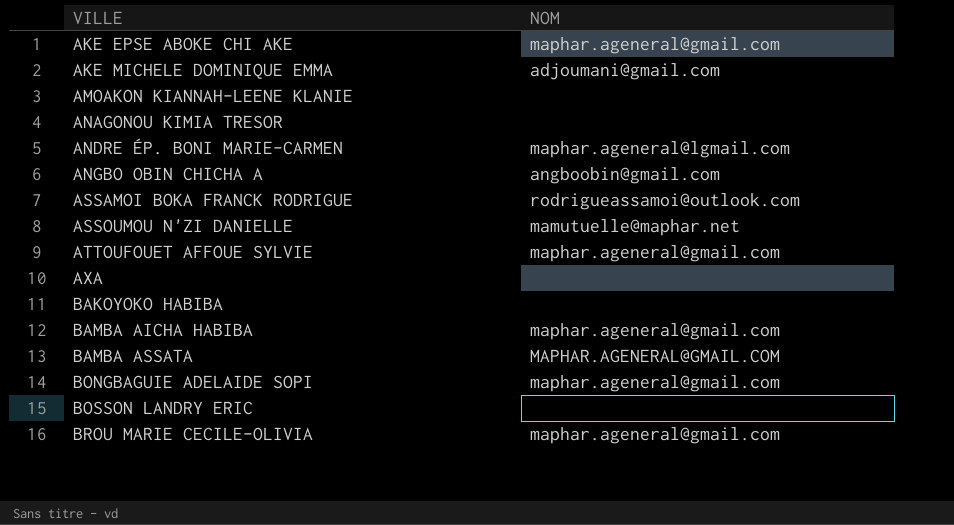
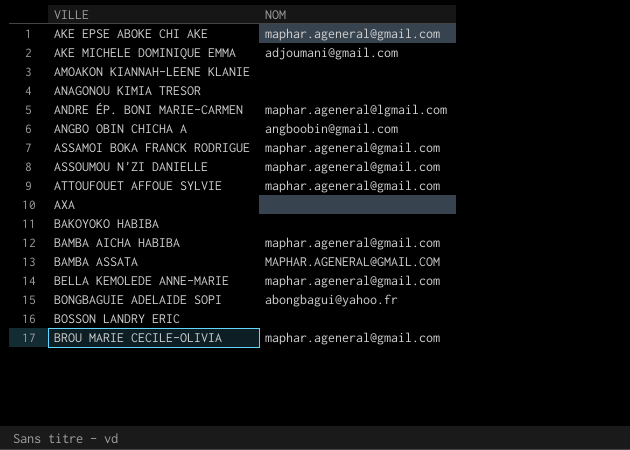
ASSAMOI BOKA FRANCK RODRIGUE | NOM: rodrigueassamoi@outlook.com -> maphar.ageneral@gmail.com
ASSOUMOU N'ZI DANIELLE | NOM: mamutuelle@maphar.net -> maphar.ageneral@gmail.com
row BELLA KEMOLEDE ANNE-MARIE: none -> maphar.ageneral@gmail.com
BONGBAGUIE ADELAIDE SOPI | NOM: maphar.ageneral@gmail.com -> abongbagui@yahoo.fr

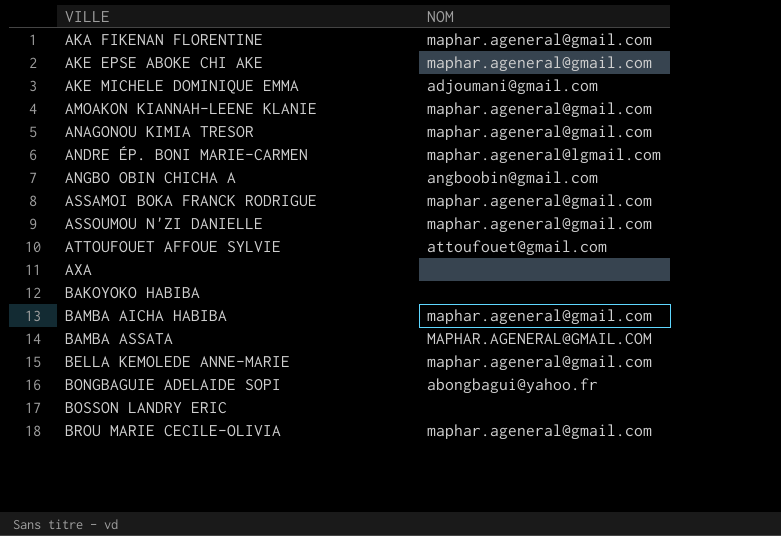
row AKA FIKENAN FLORENTINE: none -> maphar.ageneral@gmail.com
AMOAKON KIANNAH-LEENE KLANIE | NOM: none -> maphar.ageneral@gmail.com
ANAGONOU KIMIA TRESOR | NOM: none -> maphar.ageneral@gmail.com
ATTOUFOUET AFFOUE SYLVIE | NOM: maphar.ageneral@gmail.com -> attoufouet@gmail.com

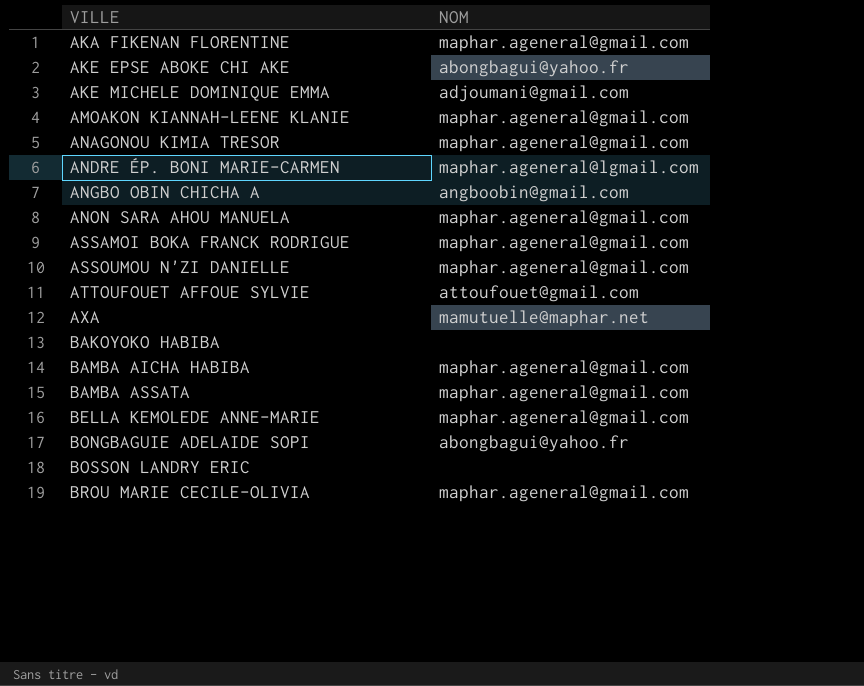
AKE EPSE ABOKE CHI AKE | NOM: maphar.ageneral@gmail.com -> abongbagui@yahoo.fr
row ANON SARA AHOU MANUELA: none -> maphar.ageneral@gmail.com
AXA | NOM: none -> mamutuelle@maphar.net
BAMBA ASSATA | NOM: MAPHAR.AGENERAL@GMAIL.COM -> maphar.ageneral@gmail.com

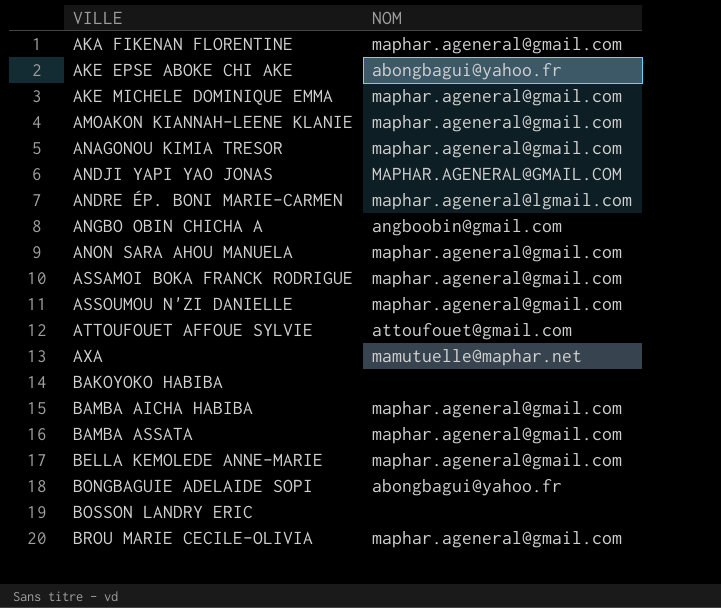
AKE MICHELE DOMINIQUE EMMA | NOM: adjoumani@gmail.com -> maphar.ageneral@gmail.com
row ANDJI YAPI YAO JONAS: none -> MAPHAR.AGENERAL@GMAIL.COM

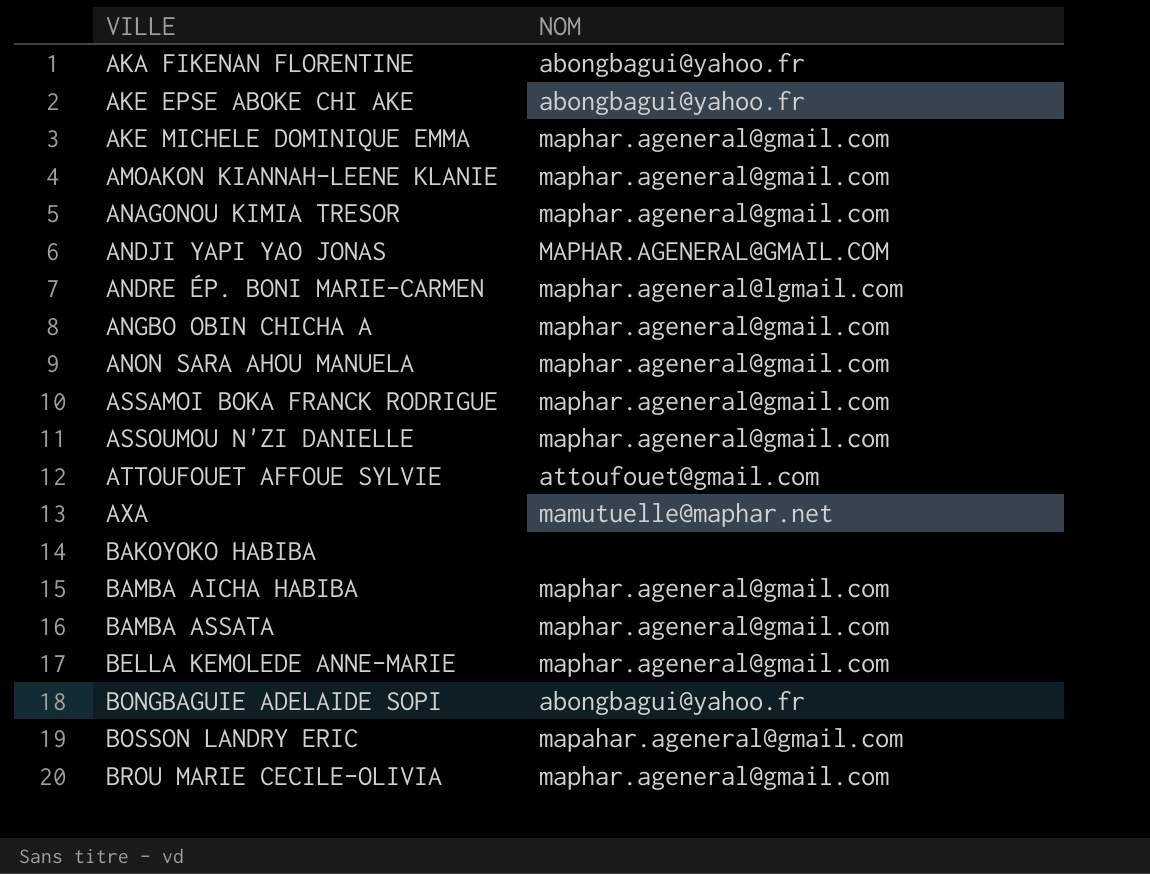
AKA FIKENAN FLORENTINE | NOM: maphar.ageneral@gmail.com -> abongbagui@yahoo.fr
ANGBO OBIN CHICHA A | NOM: angboobin@gmail.com -> maphar.ageneral@gmail.com
BOSSON LANDRY ERIC | NOM: none -> mapahar.ageneral@gmail.com

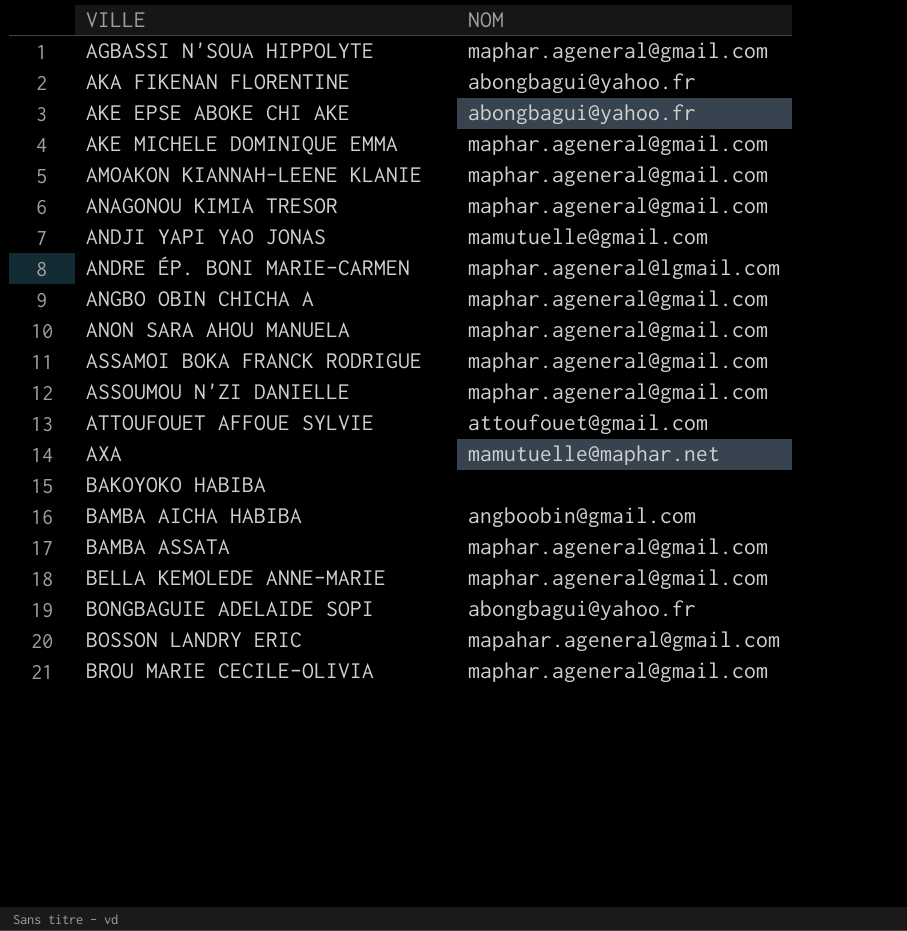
row AGBASSI N'SOUA HIPPOLYTE: none -> maphar.ageneral@gmail.com
ANDJI YAPI YAO JONAS | NOM: MAPHAR.AGENERAL@GMAIL.COM -> mamutuelle@gmail.com
BAMBA AICHA HABIBA | NOM: maphar.ageneral@gmail.com -> angboobin@gmail.com

